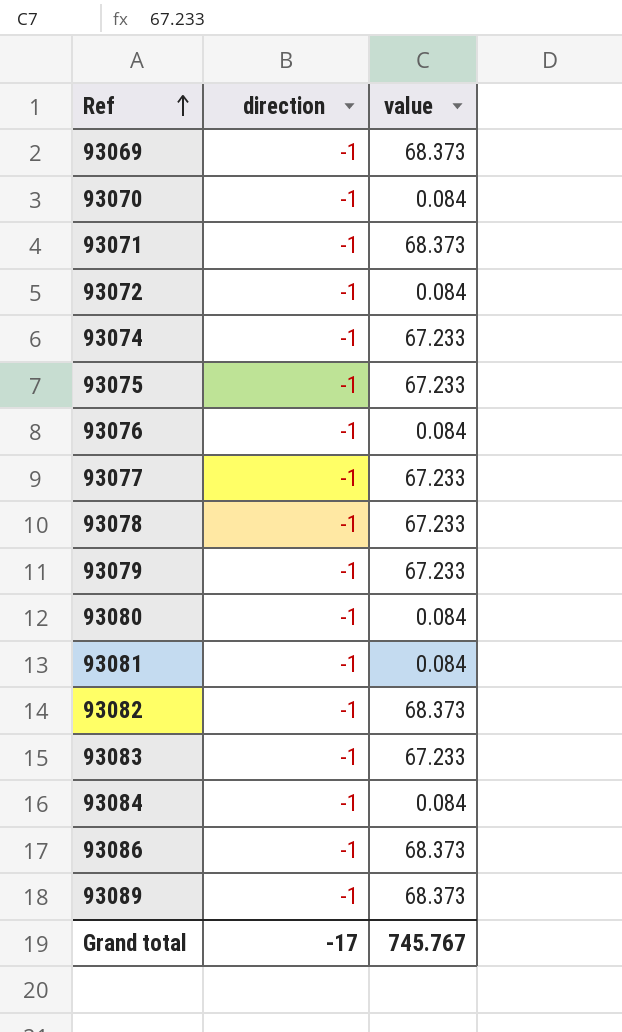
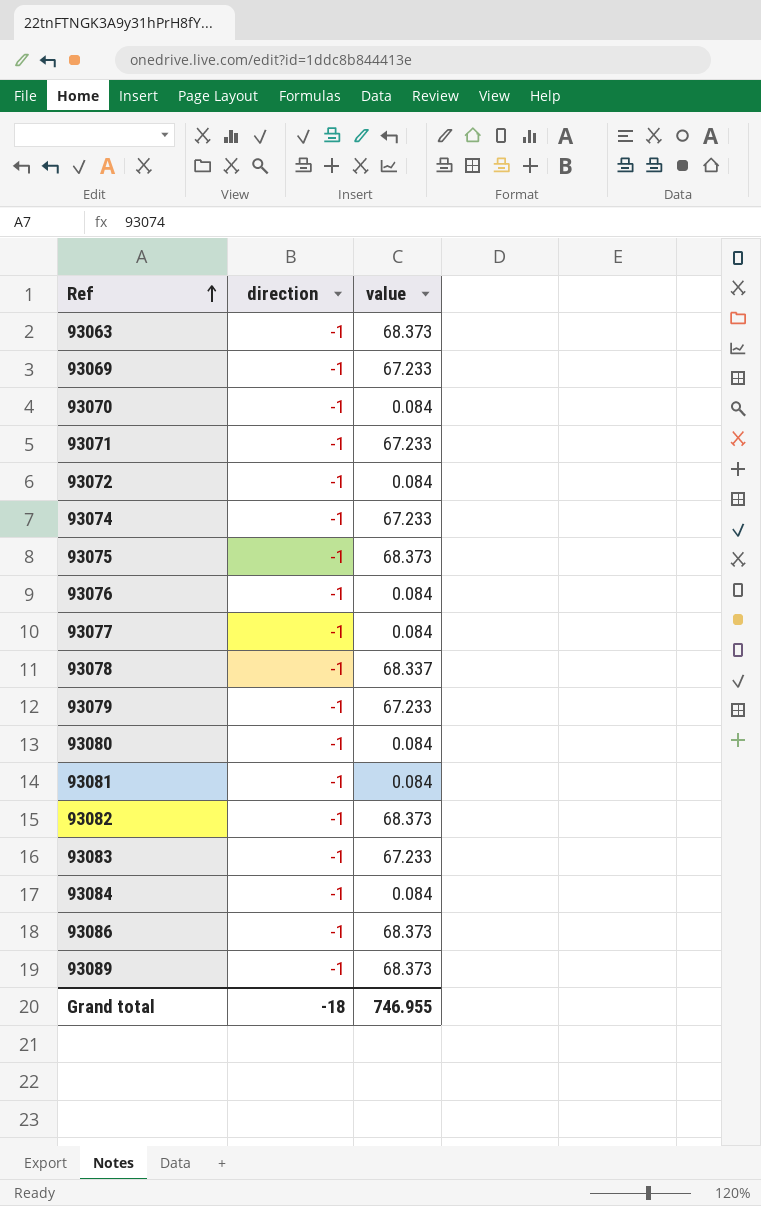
row 93063: none -> -1 | 68.373
93069 | value: 68.373 -> 67.233
93071 | value: 68.373 -> 67.233
93075 | value: 67.233 -> 68.373
93077 | value: 67.233 -> 0.084
93078 | value: 67.233 -> 68.337
Grand total | direction: -17 -> -18
Grand total | value: 745.767 -> 746.955

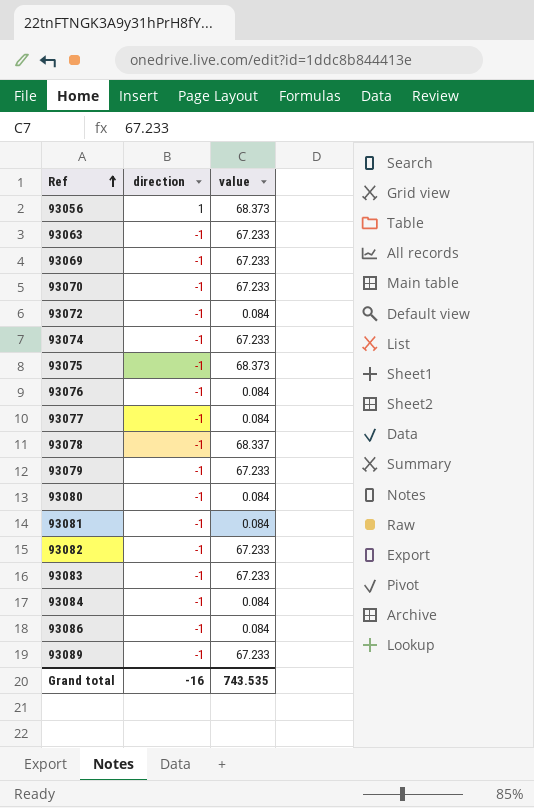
row 93071: -1 | 67.233 -> none
row 93056: none -> 1 | 68.373
93063 | value: 68.373 -> 67.233
93070 | value: 0.084 -> 67.233
93082 | value: 68.373 -> 67.233
93086 | value: 68.373 -> 0.084
93089 | value: 68.373 -> 67.233
Grand total | direction: -18 -> -16
Grand total | value: 746.955 -> 743.535

